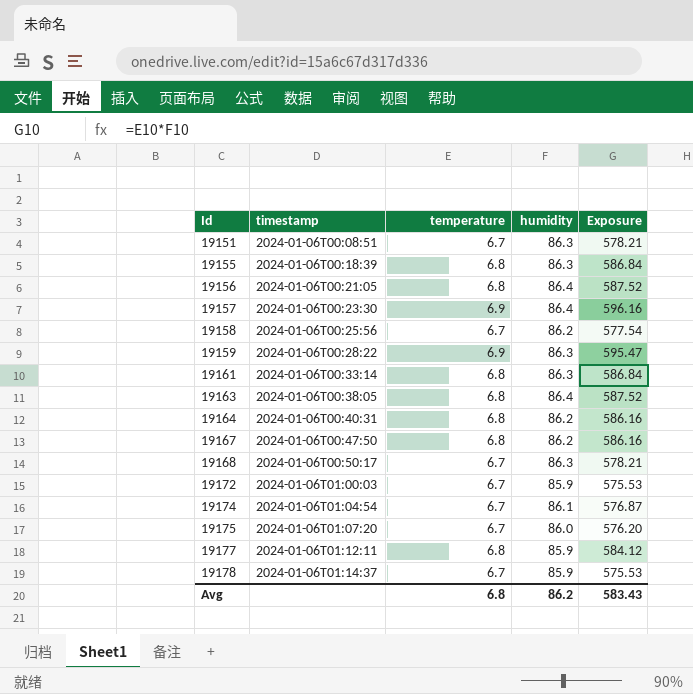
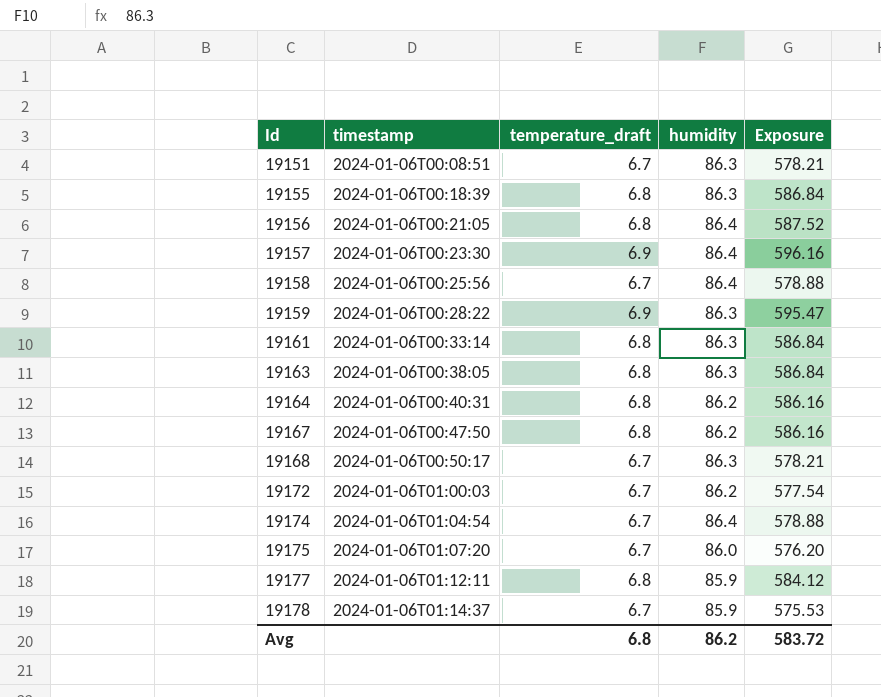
column name: temperature -> temperature_draft
19158 | humidity: 86.2 -> 86.4
19158 | Exposure: 577.54 -> 578.88
19163 | humidity: 86.4 -> 86.3
19163 | Exposure: 587.52 -> 586.84
19172 | humidity: 85.9 -> 86.2
19172 | Exposure: 575.53 -> 577.54
19174 | humidity: 86.1 -> 86.4
19174 | Exposure: 576.87 -> 578.88
Avg | Exposure: 583.43 -> 583.72

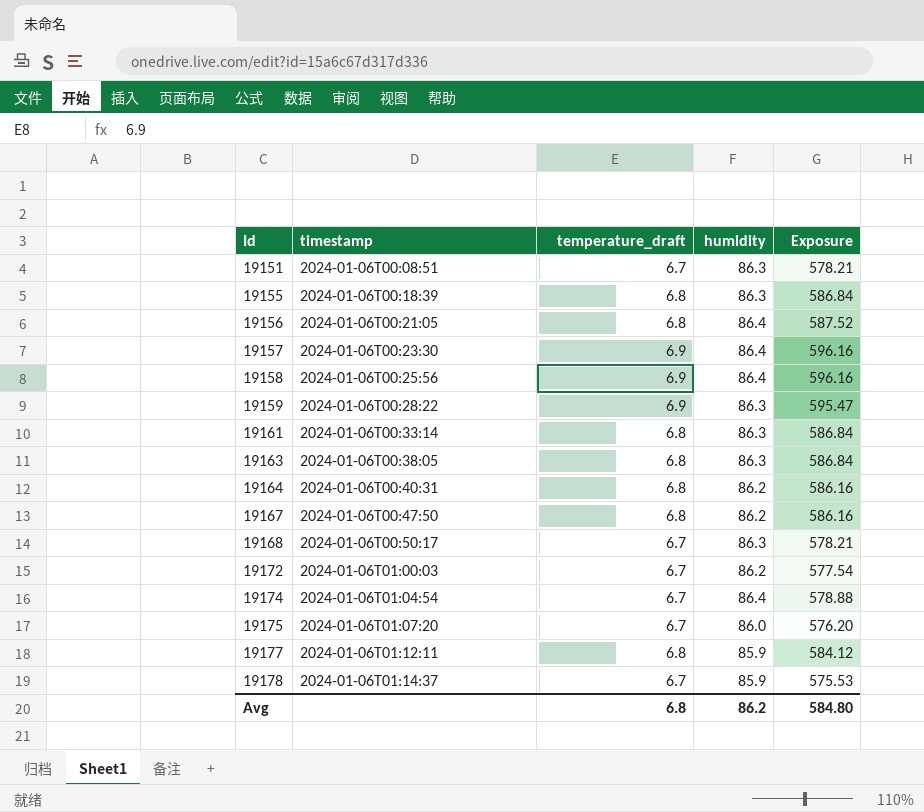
19158 | temperature_draft: 6.7 -> 6.9
19158 | Exposure: 578.88 -> 596.16
Avg | Exposure: 583.72 -> 584.80

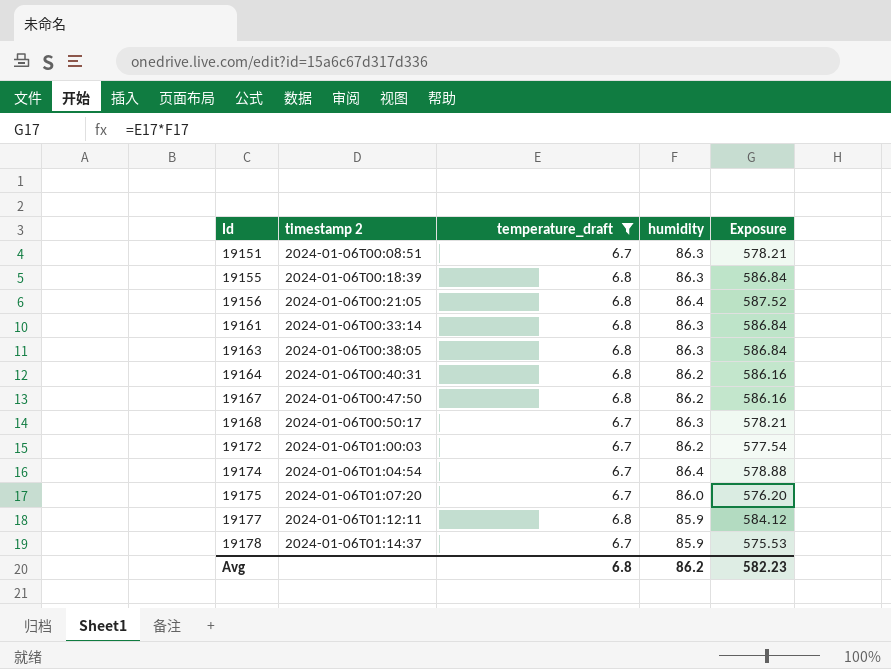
filter: none -> temperature_draft != 6.9
column name: timestamp -> timestamp 2
Avg | Exposure: 584.80 -> 582.23

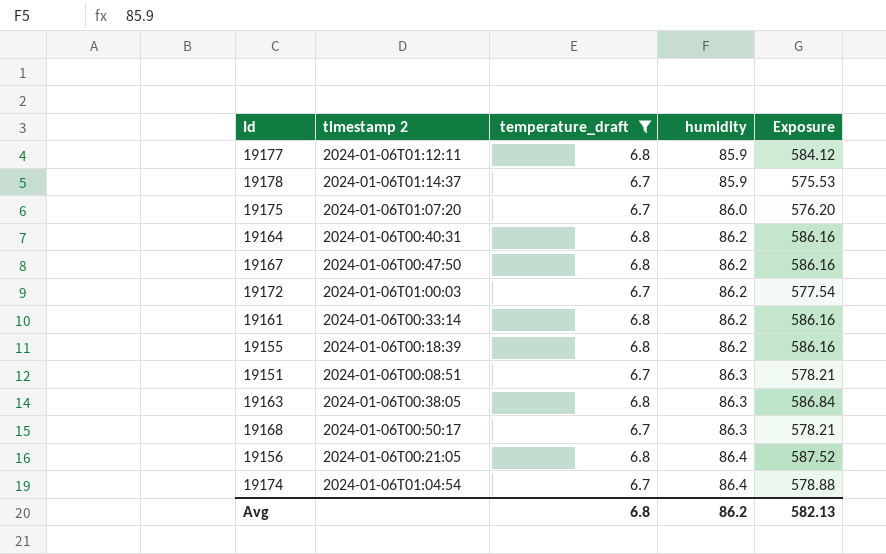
row order: Id ascending -> humidity ascending
19161 | humidity: 86.3 -> 86.2
19161 | Exposure: 586.84 -> 586.16
19155 | humidity: 86.3 -> 86.2
19155 | Exposure: 586.84 -> 586.16
Avg | Exposure: 582.23 -> 582.13

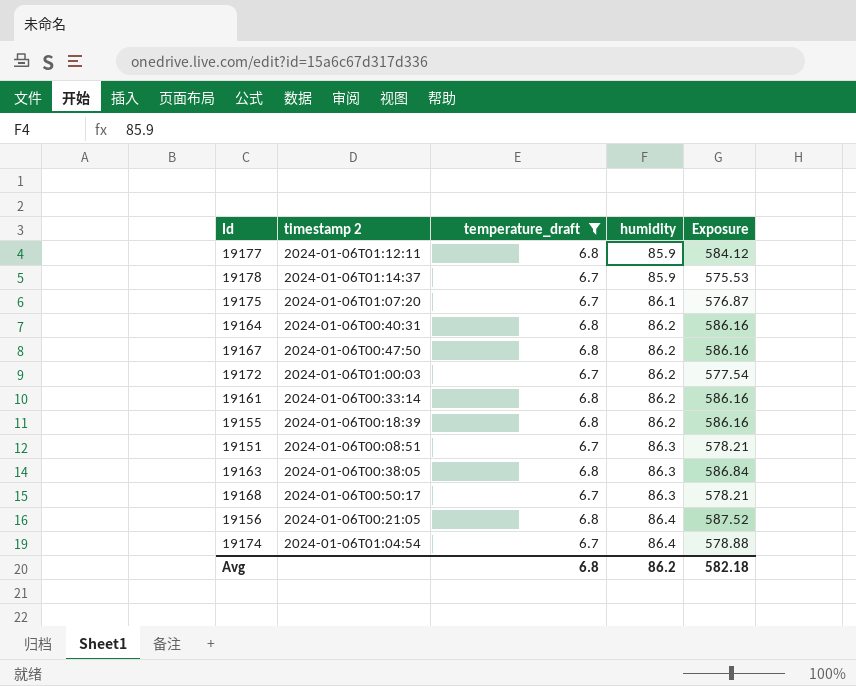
19175 | humidity: 86.0 -> 86.1
19175 | Exposure: 576.20 -> 576.87
Avg | Exposure: 582.13 -> 582.18

